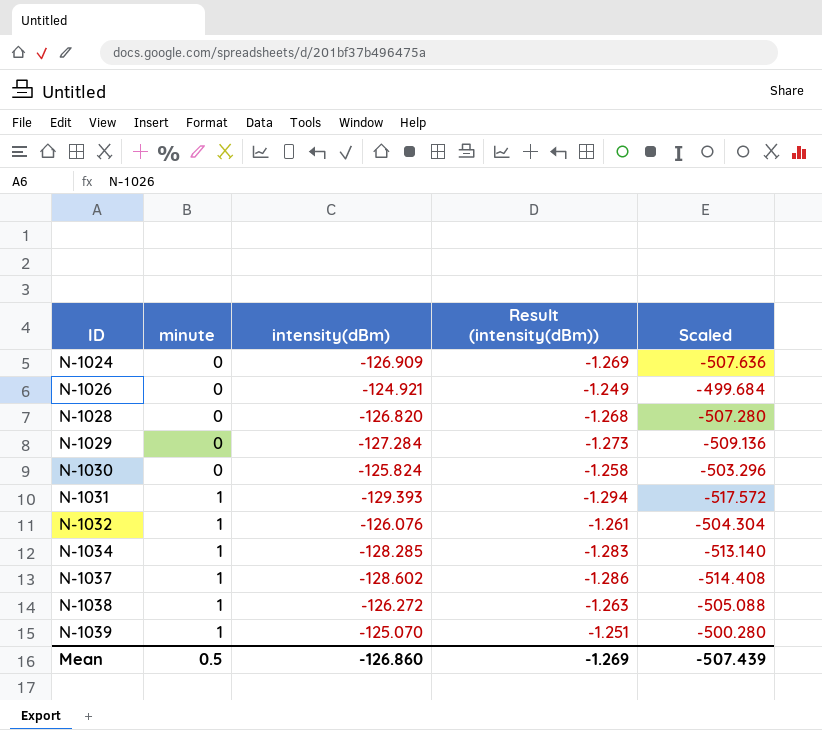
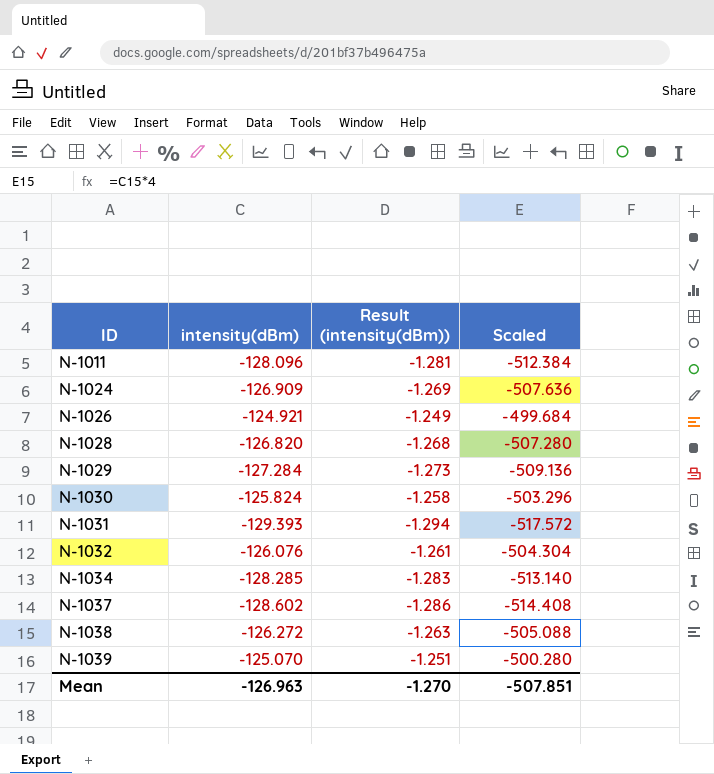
column minute | position: 2 -> none
row N-1011: none -> -128.096 | -1.281 | -512.384
Mean | intensity(dBm): -126.860 -> -126.963
Mean | Result (intensity(dBm)): -1.269 -> -1.270
Mean | Scaled: -507.439 -> -507.851

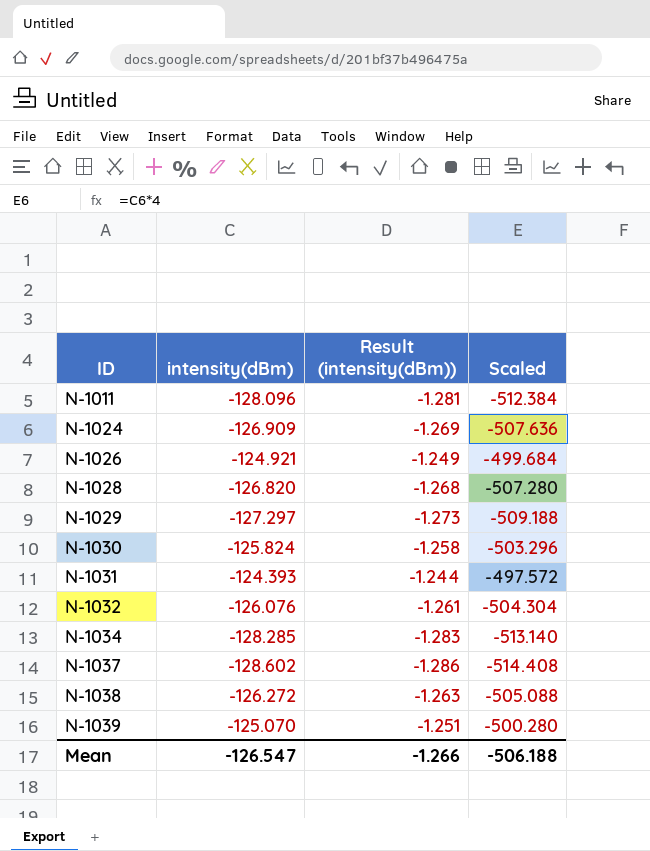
N-1029 | intensity(dBm): -127.284 -> -127.297
N-1029 | Scaled: -509.136 -> -509.188
N-1031 | intensity(dBm): -129.393 -> -124.393
N-1031 | Result (intensity(dBm)): -1.294 -> -1.244
N-1031 | Scaled: -517.572 -> -497.572
Mean | intensity(dBm): -126.963 -> -126.547
Mean | Result (intensity(dBm)): -1.270 -> -1.266
Mean | Scaled: -507.851 -> -506.188

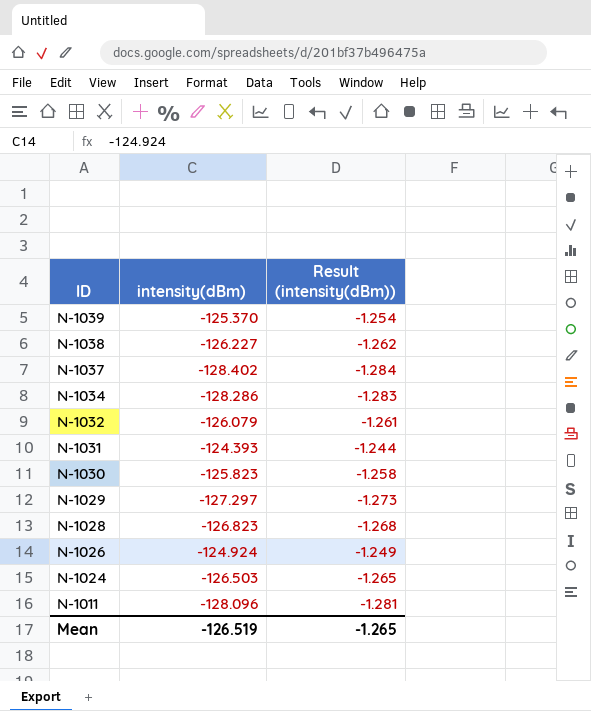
row order: ID ascending -> ID descending
column Scaled | formula: [intensity(dBm)] * 4 -> none
N-1039 | intensity(dBm): -125.070 -> -125.370
N-1039 | Result (intensity(dBm)): -1.251 -> -1.254
N-1038 | intensity(dBm): -126.272 -> -126.227
N-1038 | Result (intensity(dBm)): -1.263 -> -1.262
N-1037 | intensity(dBm): -128.602 -> -128.402
N-1037 | Result (intensity(dBm)): -1.286 -> -1.284
N-1034 | intensity(dBm): -128.285 -> -128.286
N-1032 | intensity(dBm): -126.076 -> -126.079
N-1030 | intensity(dBm): -125.824 -> -125.823
N-1028 | intensity(dBm): -126.820 -> -126.823
N-1026 | intensity(dBm): -124.921 -> -124.924
N-1024 | intensity(dBm): -126.909 -> -126.503
N-1024 | Result (intensity(dBm)): -1.269 -> -1.265
Mean | intensity(dBm): -126.547 -> -126.519
Mean | Result (intensity(dBm)): -1.266 -> -1.265

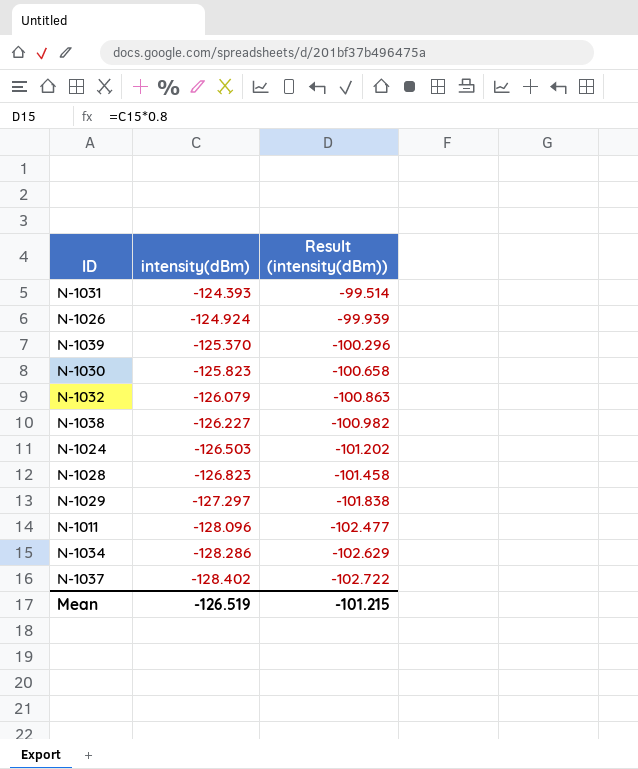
row order: ID descending -> intensity(dBm) descending
column Result (intensity(dBm)) | formula: [intensity(dBm)] * 0.01 -> [intensity(dBm)] * 0.8
Mean | Result (intensity(dBm)): -1.265 -> -101.215

